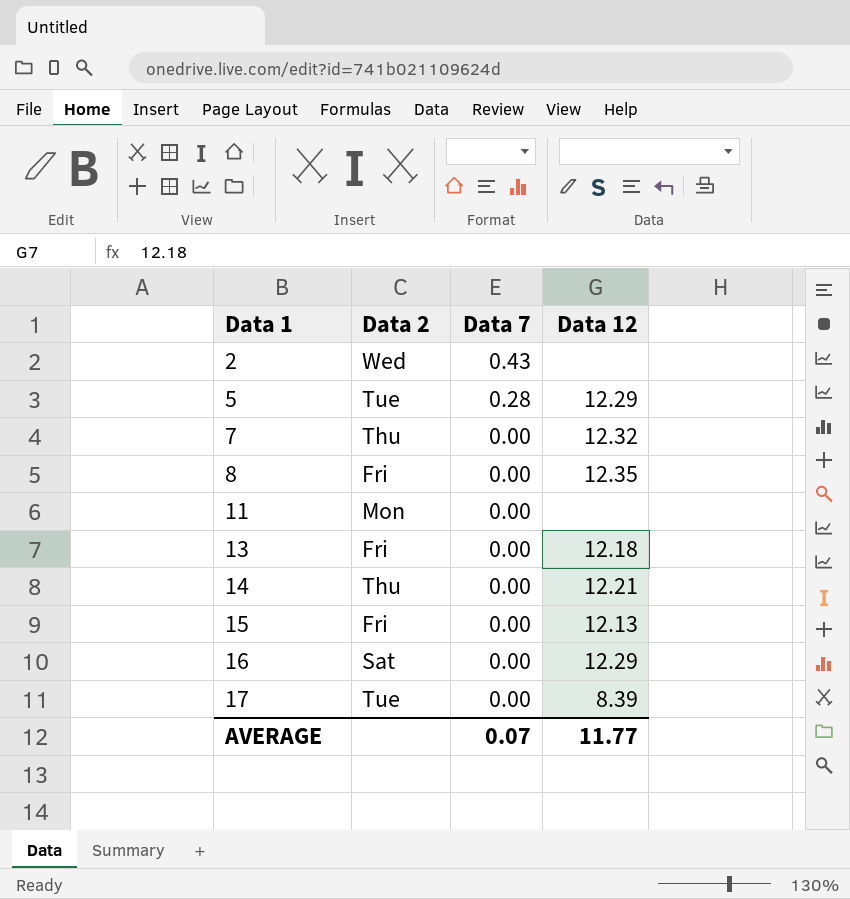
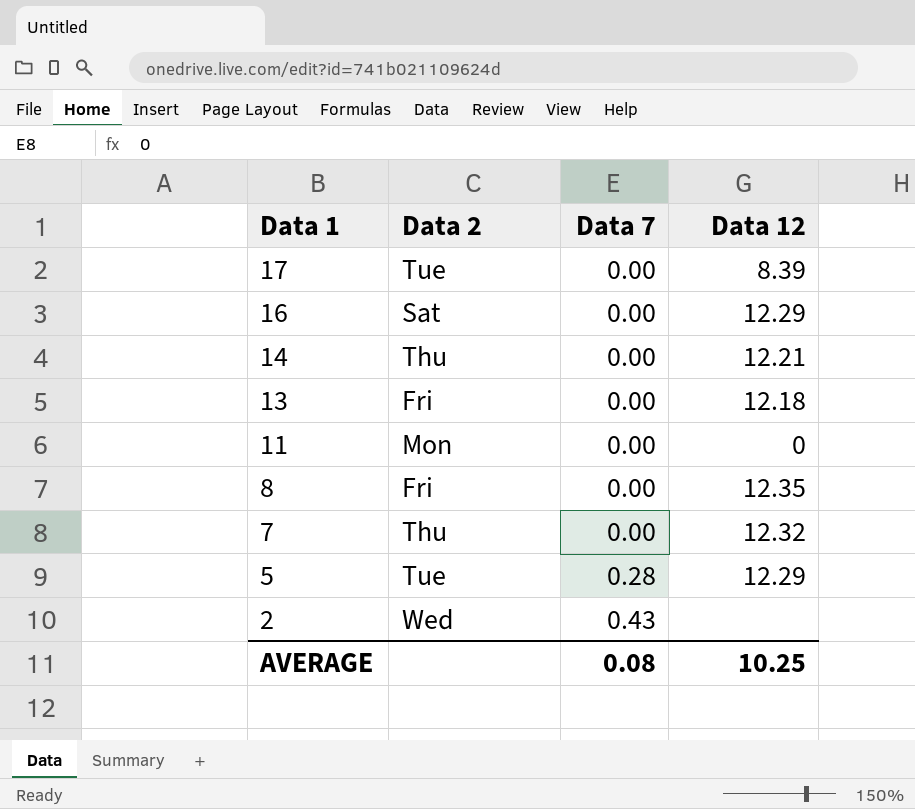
row order: Data 1 ascending -> Data 1 descending
row 15: Fri | 0.00 | 12.13 -> none
11 | Data 12: none -> 0
AVERAGE | Data 7: 0.07 -> 0.08
AVERAGE | Data 12: 11.77 -> 10.25

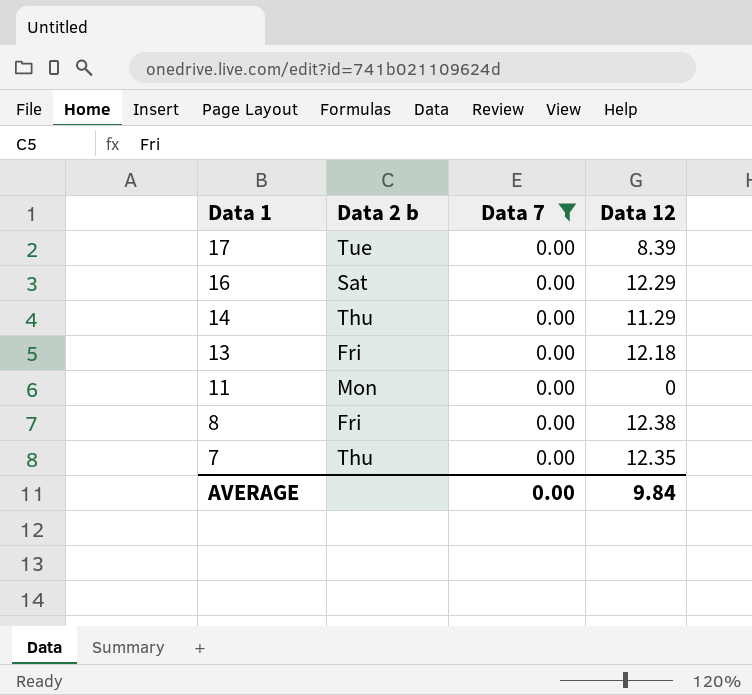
filter: none -> Data 7 = 0.00
column name: Data 2 -> Data 2 b
14 | Data 12: 12.21 -> 11.29
8 | Data 12: 12.35 -> 12.38
7 | Data 12: 12.32 -> 12.35
AVERAGE | Data 7: 0.08 -> 0.00
AVERAGE | Data 12: 10.25 -> 9.84

